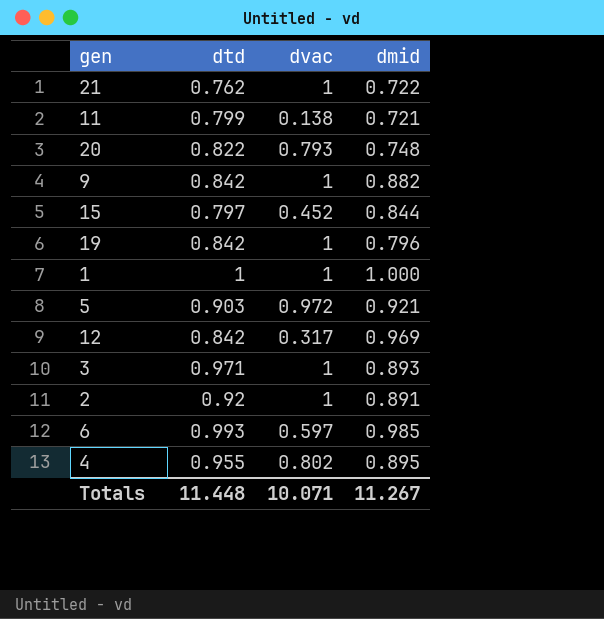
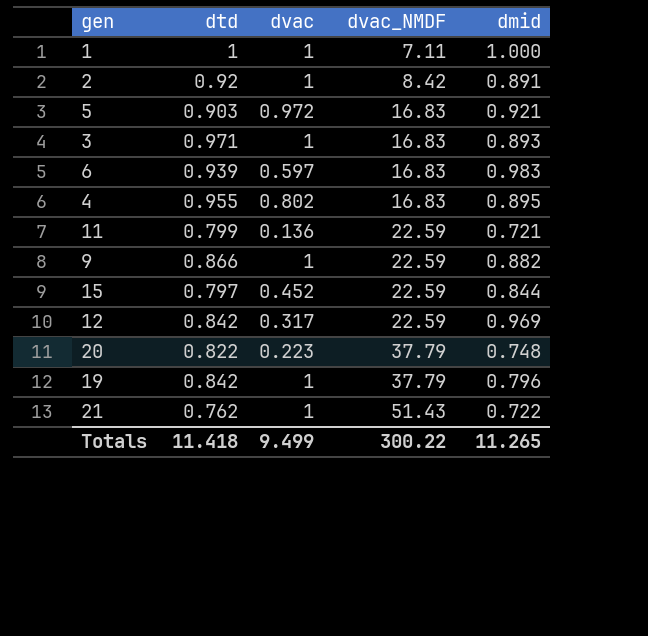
row order: none -> dvac_NMDF ascending
column dvac_NMDF | position: none -> 4
6 | dtd: 0.993 -> 0.939
6 | dmid: 0.985 -> 0.983
11 | dvac: 0.138 -> 0.136
9 | dtd: 0.842 -> 0.866
20 | dvac: 0.793 -> 0.223
Totals | dtd: 11.448 -> 11.418
Totals | dvac: 10.071 -> 9.499
Totals | dmid: 11.267 -> 11.265

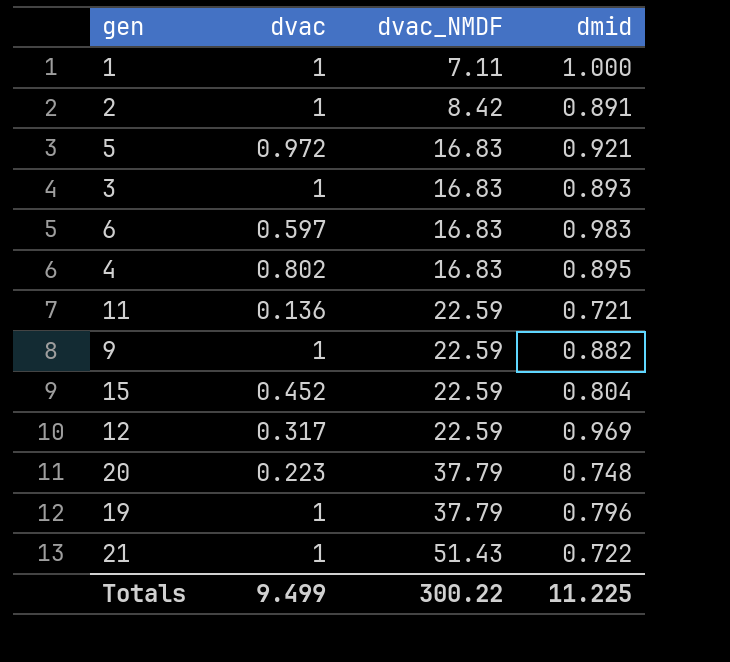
column dtd | position: 2 -> none
15 | dmid: 0.844 -> 0.804
Totals | dmid: 11.265 -> 11.225

